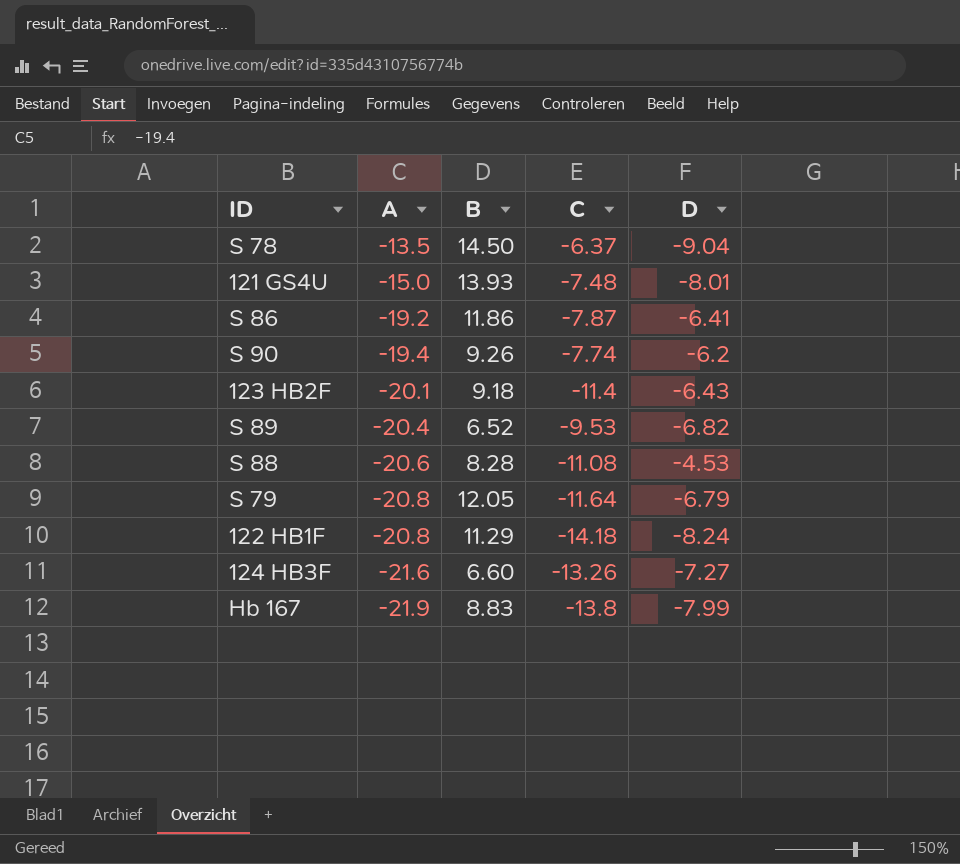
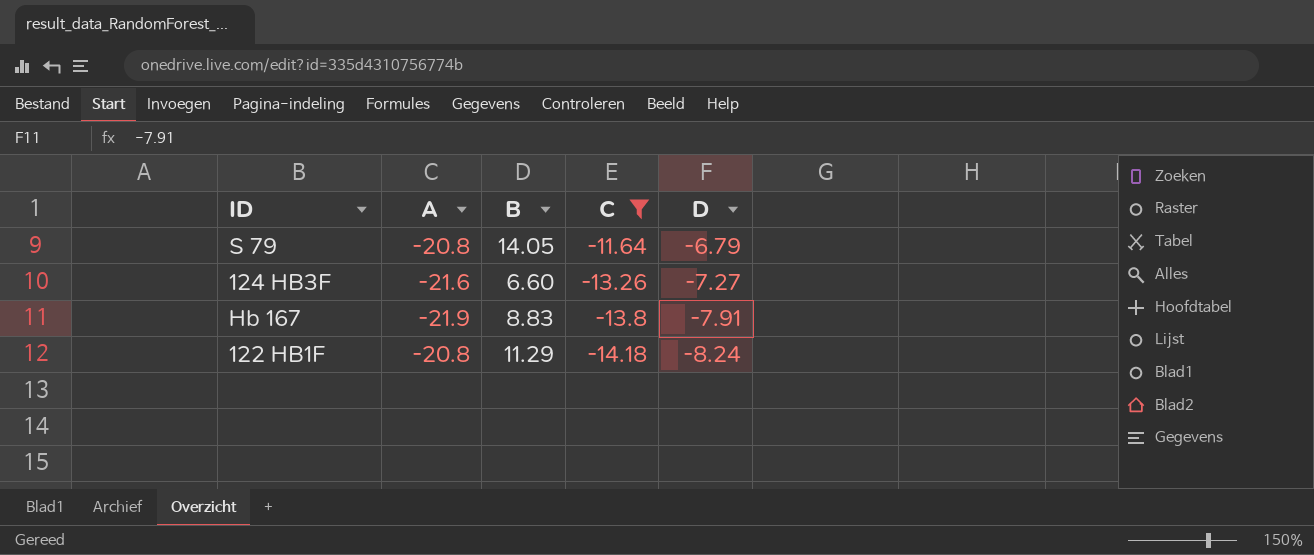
filter: none -> C <= -11.64
row order: A descending -> C descending
S 79 | B: 12.05 -> 14.05
Hb 167 | D: -7.99 -> -7.91

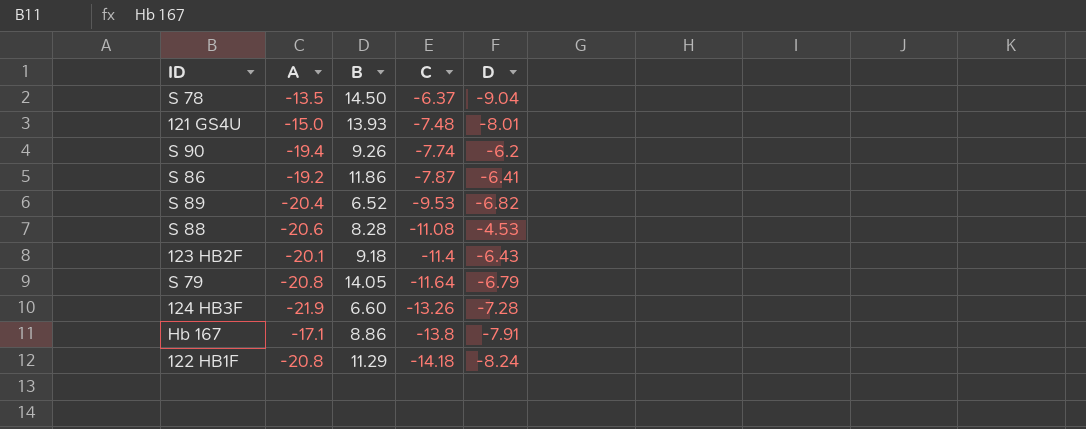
filter: C <= -11.64 -> none
124 HB3F | A: -21.6 -> -21.9
124 HB3F | D: -7.27 -> -7.28
Hb 167 | A: -21.9 -> -17.1
Hb 167 | B: 8.83 -> 8.86

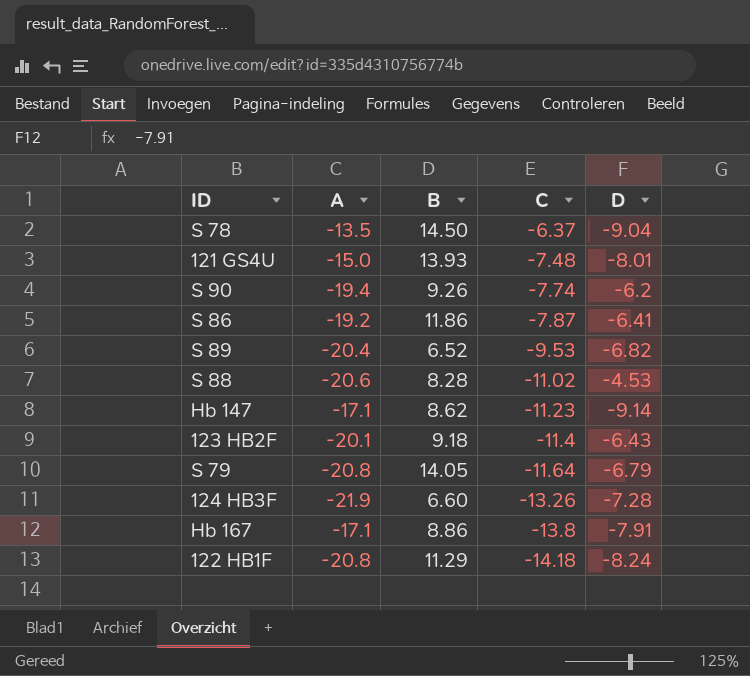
S 88 | C: -11.08 -> -11.02
row Hb 147: none -> -17.1 | 8.62 | -11.23 | -9.14

